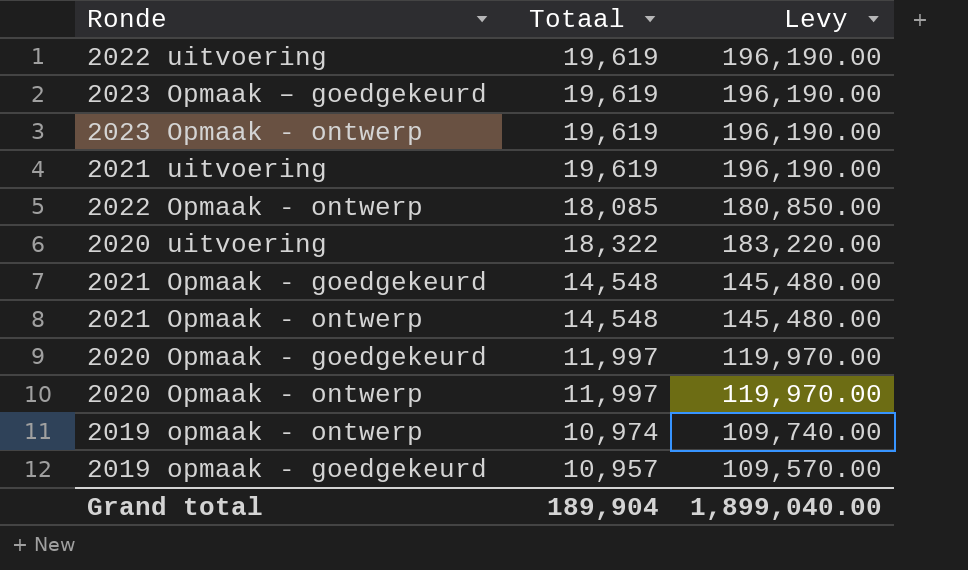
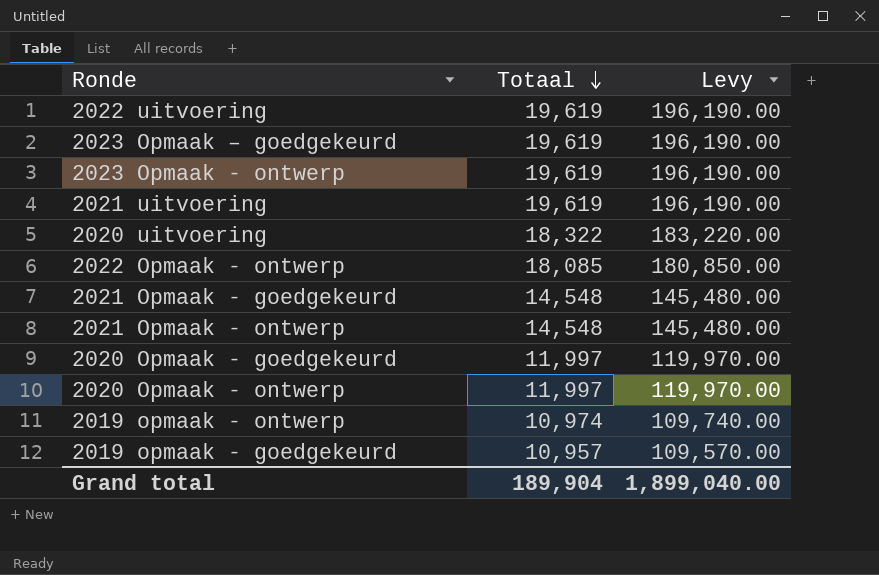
row order: none -> Totaal descending

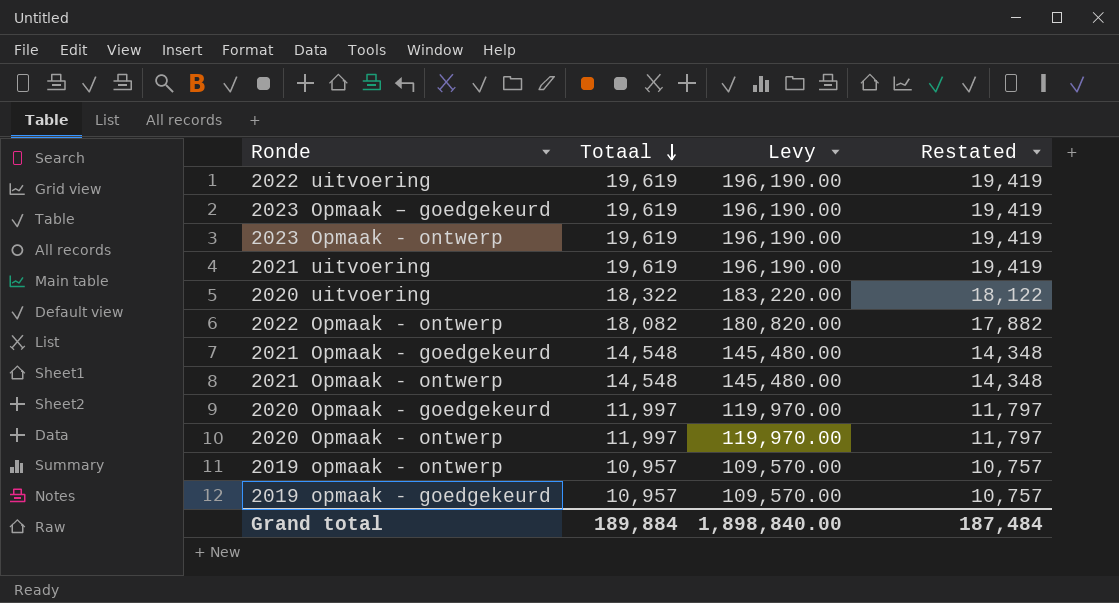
column Restated | formula: none -> [Totaal] - 200
2022 Opmaak - ontwerp | Totaal: 18,085 -> 18,082
2022 Opmaak - ontwerp | Levy: 180,850.00 -> 180,820.00
2019 opmaak - ontwerp | Totaal: 10,974 -> 10,957
2019 opmaak - ontwerp | Levy: 109,740.00 -> 109,570.00
Grand total | Totaal: 189,904 -> 189,884
Grand total | Levy: 1,899,040.00 -> 1,898,840.00

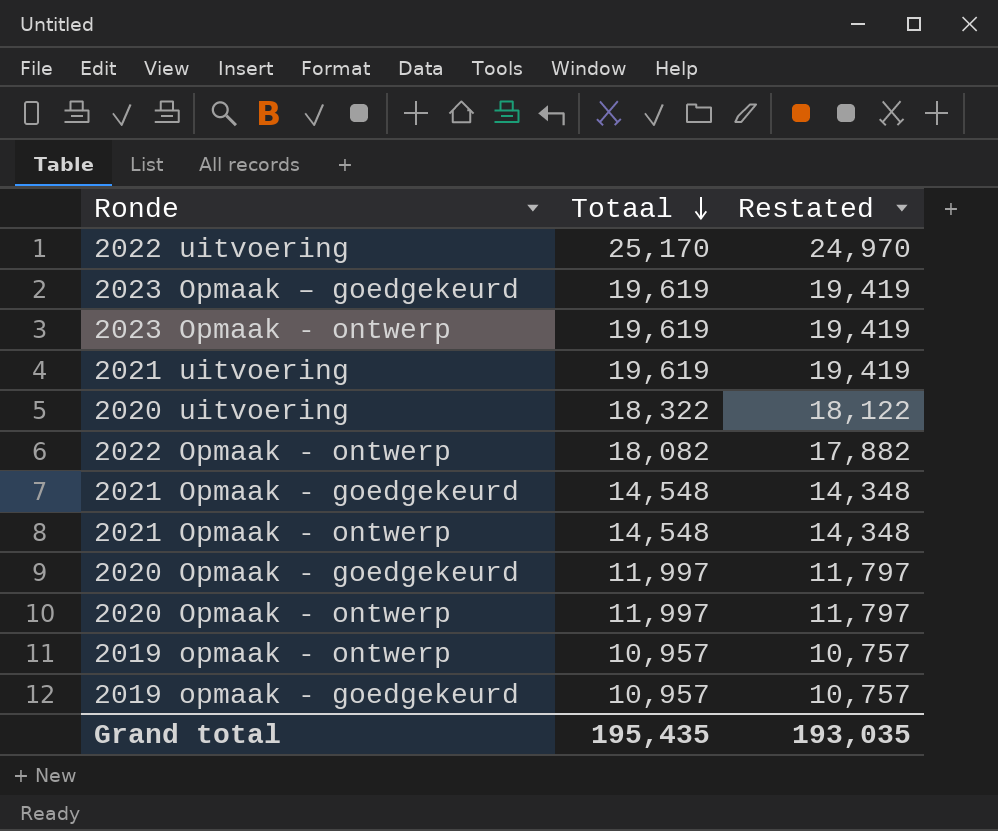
column Levy | formula: [Totaal] * 10 -> none
2022 uitvoering | Totaal: 19,619 -> 25,170
2022 uitvoering | Restated: 19,419 -> 24,970
Grand total | Totaal: 189,884 -> 195,435
Grand total | Restated: 187,484 -> 193,035

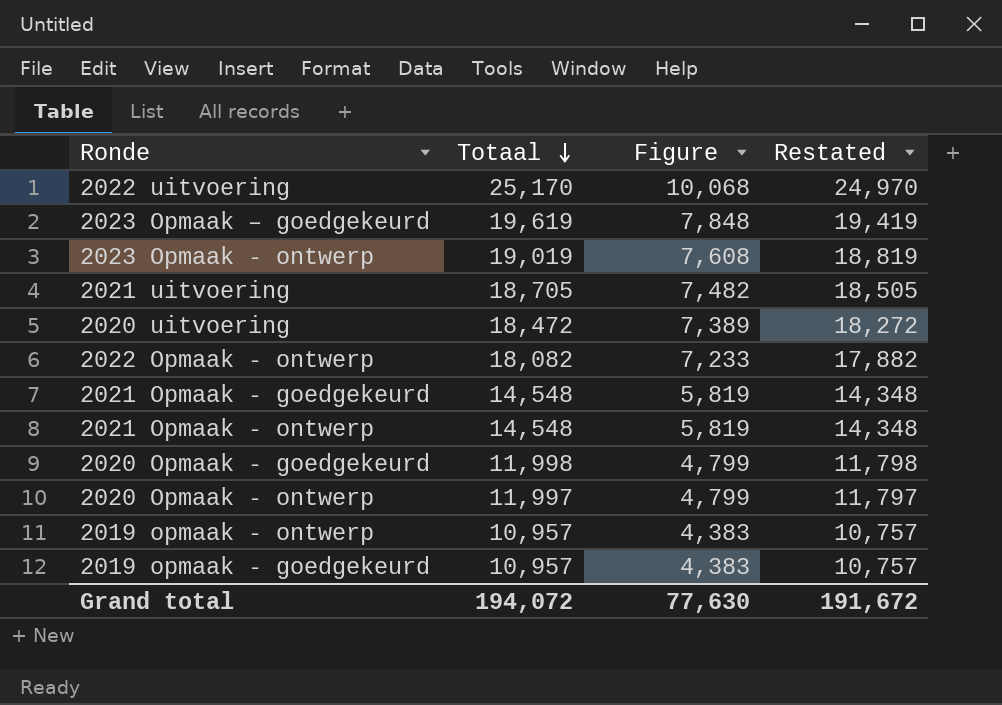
column Figure | formula: none -> [Totaal] * 0.4
2023 Opmaak - ontwerp | Totaal: 19,619 -> 19,019
2023 Opmaak - ontwerp | Restated: 19,419 -> 18,819
2021 uitvoering | Totaal: 19,619 -> 18,705
2021 uitvoering | Restated: 19,419 -> 18,505
2020 uitvoering | Totaal: 18,322 -> 18,472
2020 uitvoering | Restated: 18,122 -> 18,272
2020 Opmaak - goedgekeurd | Totaal: 11,997 -> 11,998
2020 Opmaak - goedgekeurd | Restated: 11,797 -> 11,798
Grand total | Totaal: 195,435 -> 194,072
Grand total | Restated: 193,035 -> 191,672

